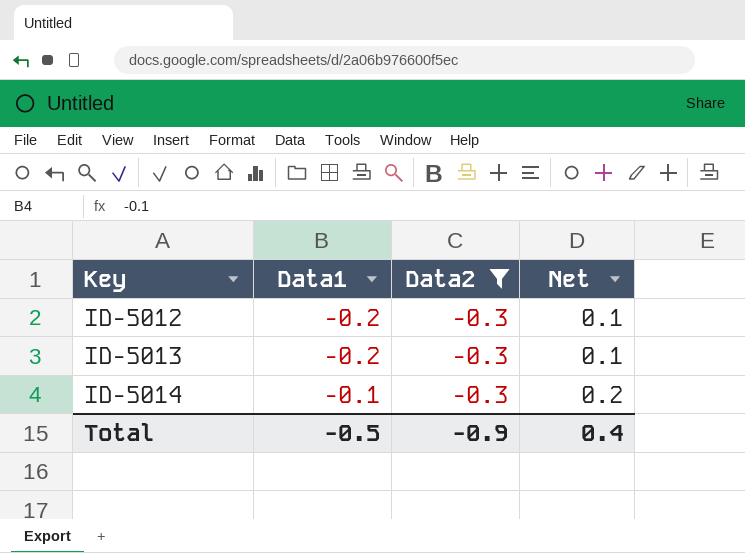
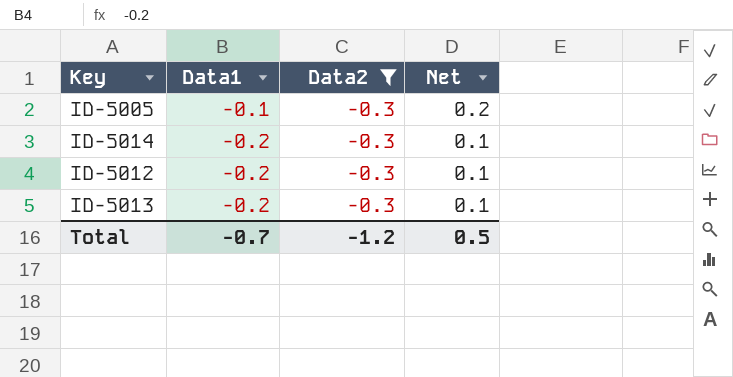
row order: Key ascending -> Data1 descending
row ID-5005: none -> -0.1 | -0.3 | 0.2
ID-5014 | Data1: -0.1 -> -0.2
ID-5014 | Net: 0.2 -> 0.1
Total | Data1: -0.5 -> -0.7
Total | Data2: -0.9 -> -1.2
Total | Net: 0.4 -> 0.5

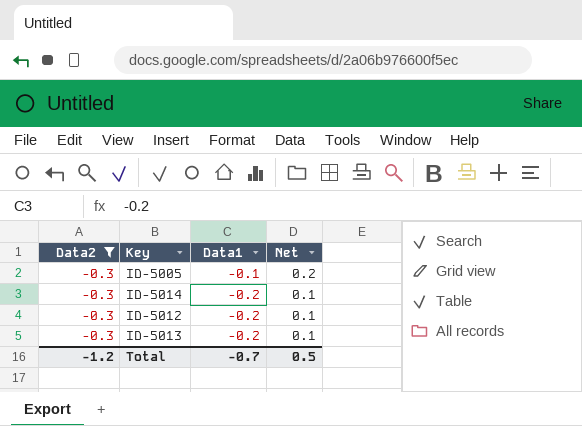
column Data2 | position: 3 -> 1

